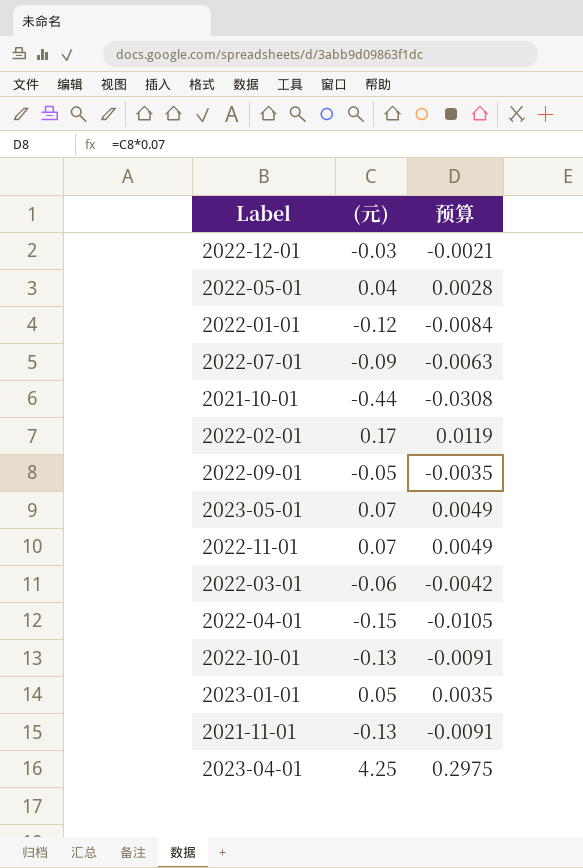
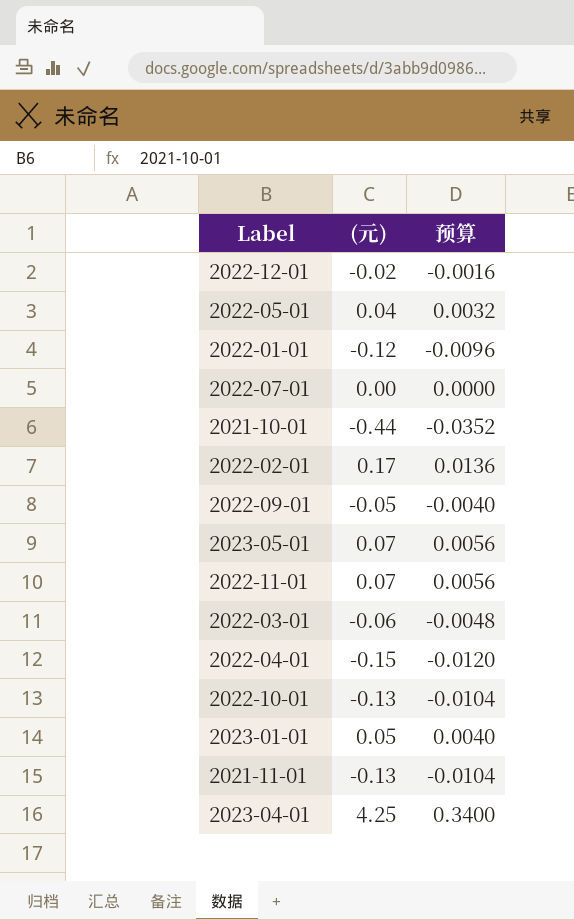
column 预算 | formula: [(元)] * 0.07 -> [(元)] * 0.08
2022-12-01 | (元): -0.03 -> -0.02
2022-07-01 | (元): -0.09 -> 0.00

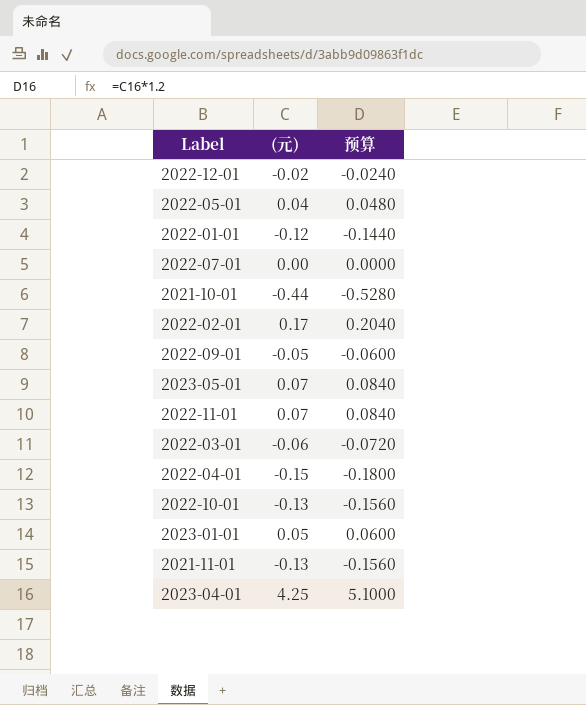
column 预算 | formula: [(元)] * 0.08 -> [(元)] * 1.2

